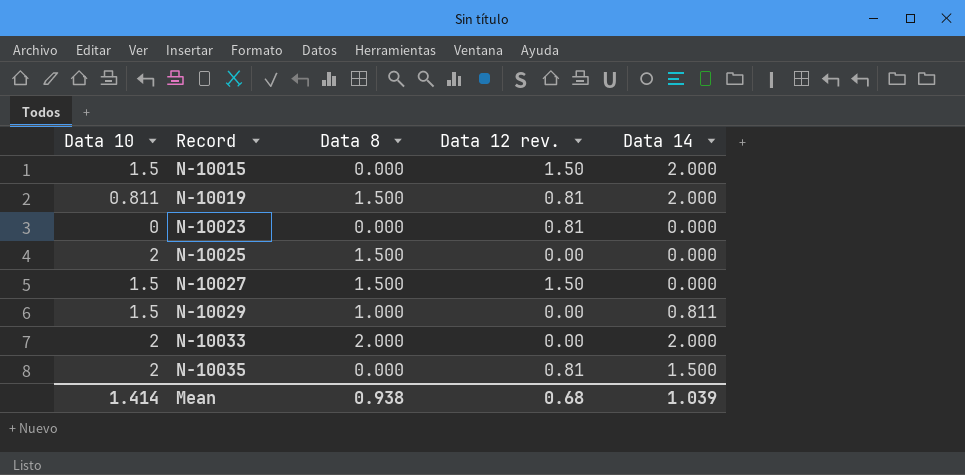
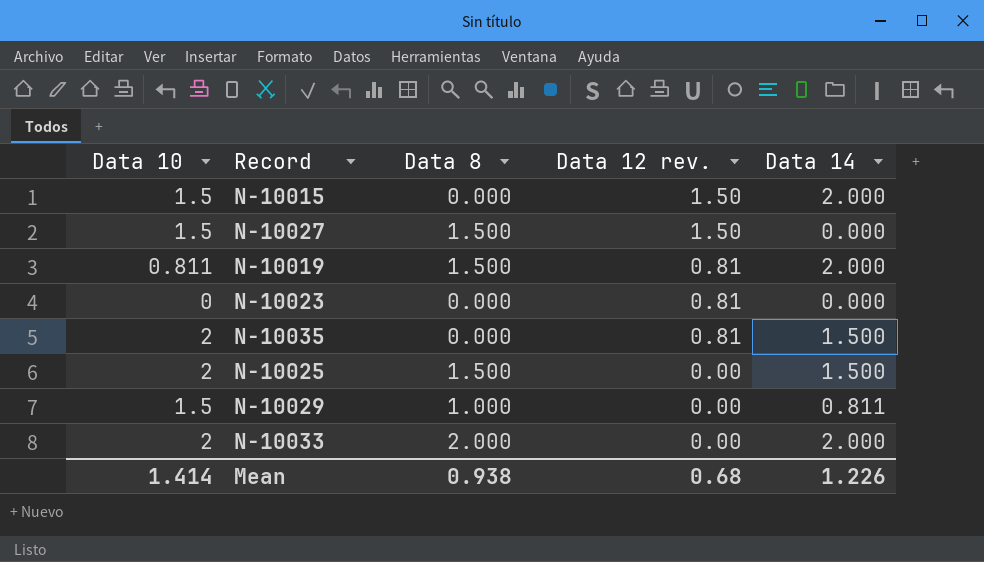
row order: Record ascending -> Data 12 rev. descending
N-10025 | Data 14: 0.000 -> 1.500
Mean | Data 14: 1.039 -> 1.226

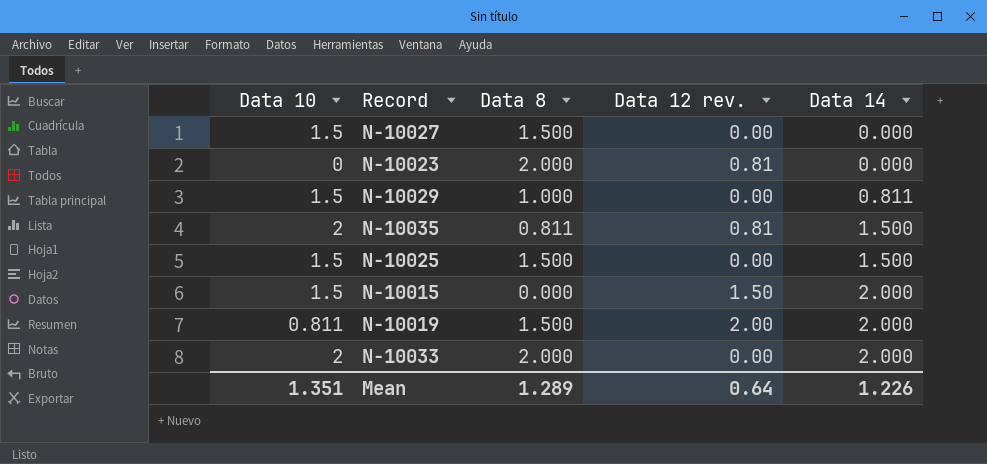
row order: Data 12 rev. descending -> Data 14 ascending
N-10027 | Data 12 rev.: 1.50 -> 0.00
N-10023 | Data 8: 0.000 -> 2.000
N-10035 | Data 8: 0.000 -> 0.811
N-10025 | Data 10: 2 -> 1.5
N-10019 | Data 12 rev.: 0.81 -> 2.00
Mean | Data 10: 1.414 -> 1.351
Mean | Data 8: 0.938 -> 1.289
Mean | Data 12 rev.: 0.68 -> 0.64

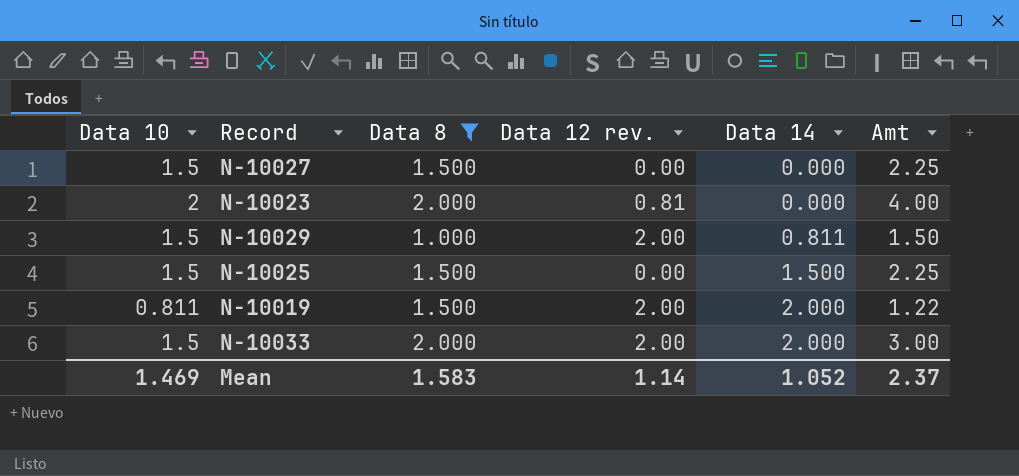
filter: none -> Data 8 >= 1.000
column Amt | formula: none -> [Data 10] * [Data 8]
N-10023 | Data 10: 0 -> 2
N-10029 | Data 12 rev.: 0.00 -> 2.00
N-10033 | Data 10: 2 -> 1.5
N-10033 | Data 12 rev.: 0.00 -> 2.00
Mean | Data 10: 1.351 -> 1.469
Mean | Data 8: 1.289 -> 1.583
Mean | Data 12 rev.: 0.64 -> 1.14
Mean | Data 14: 1.226 -> 1.052

